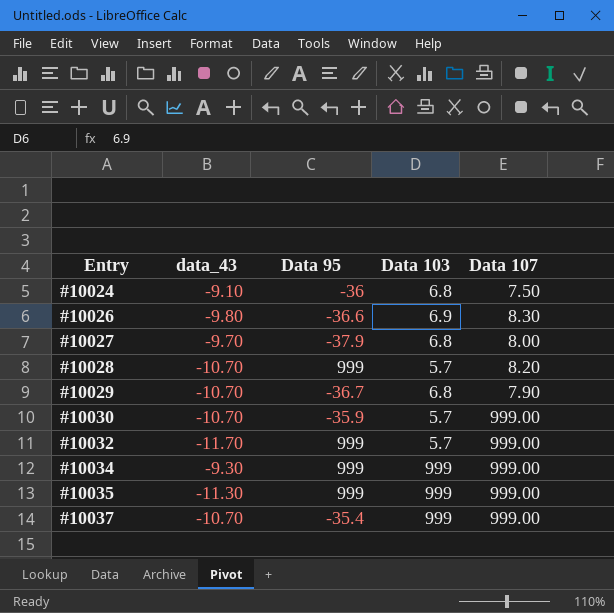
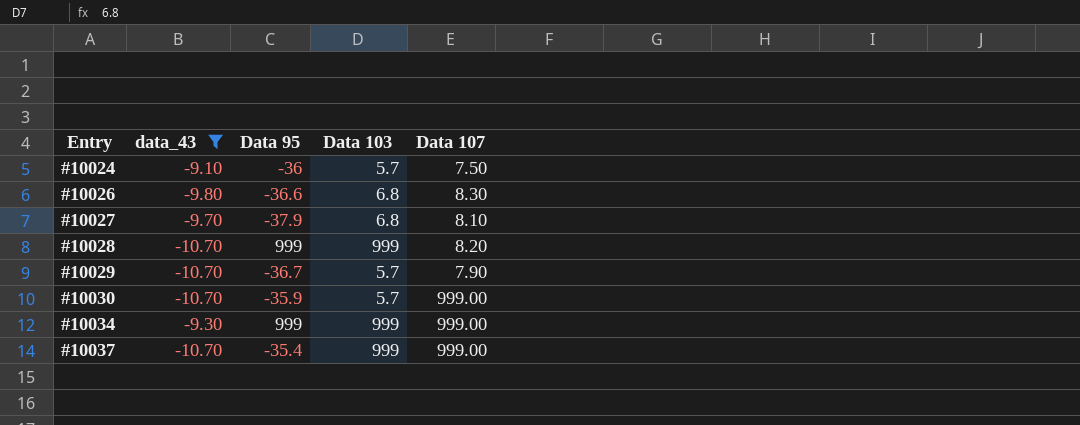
filter: none -> data_43 >= -10.70
#10024 | Data 103: 6.8 -> 5.7
#10026 | Data 103: 6.9 -> 6.8
#10027 | Data 107: 8.00 -> 8.10
#10028 | Data 103: 5.7 -> 999
#10029 | Data 103: 6.8 -> 5.7

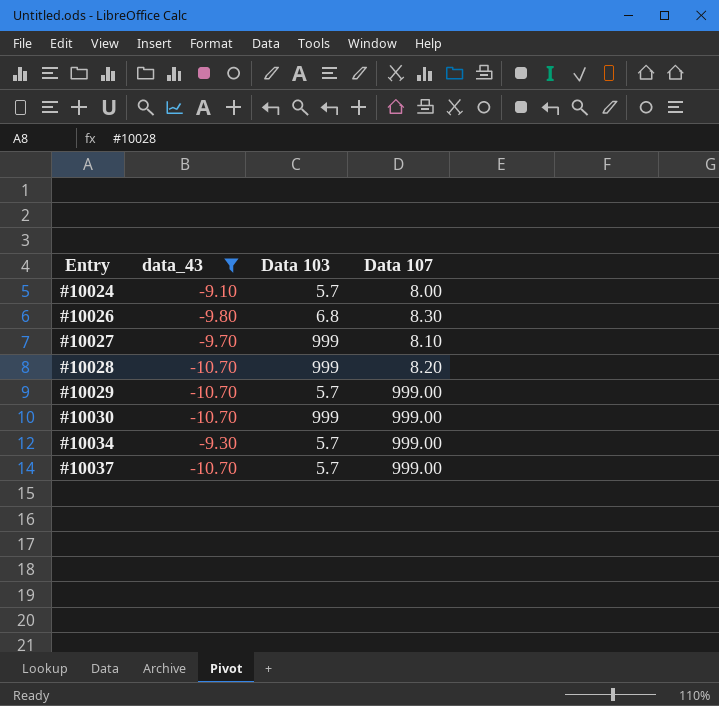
column Data 95 | position: 3 -> none
#10024 | Data 107: 7.50 -> 8.00
#10027 | Data 103: 6.8 -> 999
#10029 | Data 107: 7.90 -> 999.00
#10030 | Data 103: 5.7 -> 999
#10034 | Data 103: 999 -> 5.7
#10037 | Data 103: 999 -> 5.7

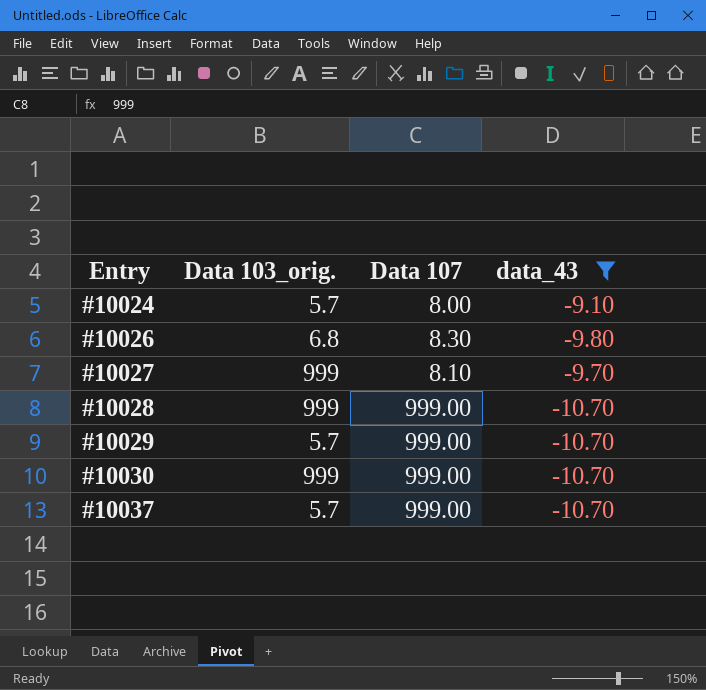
column name: Data 103 -> Data 103_orig.
column data_43 | position: 2 -> 4
row #10034: -9.30 | 5.7 | 999.00 -> none
#10028 | Data 107: 8.20 -> 999.00

